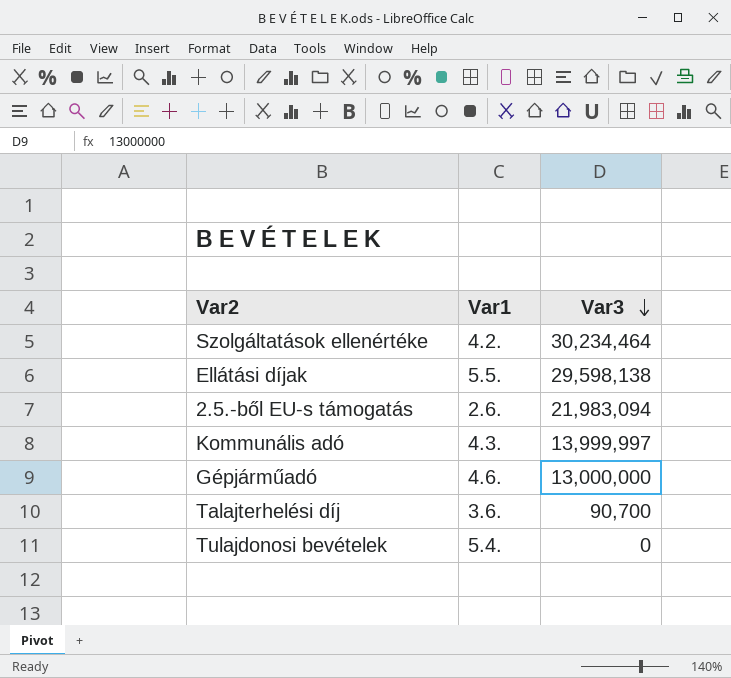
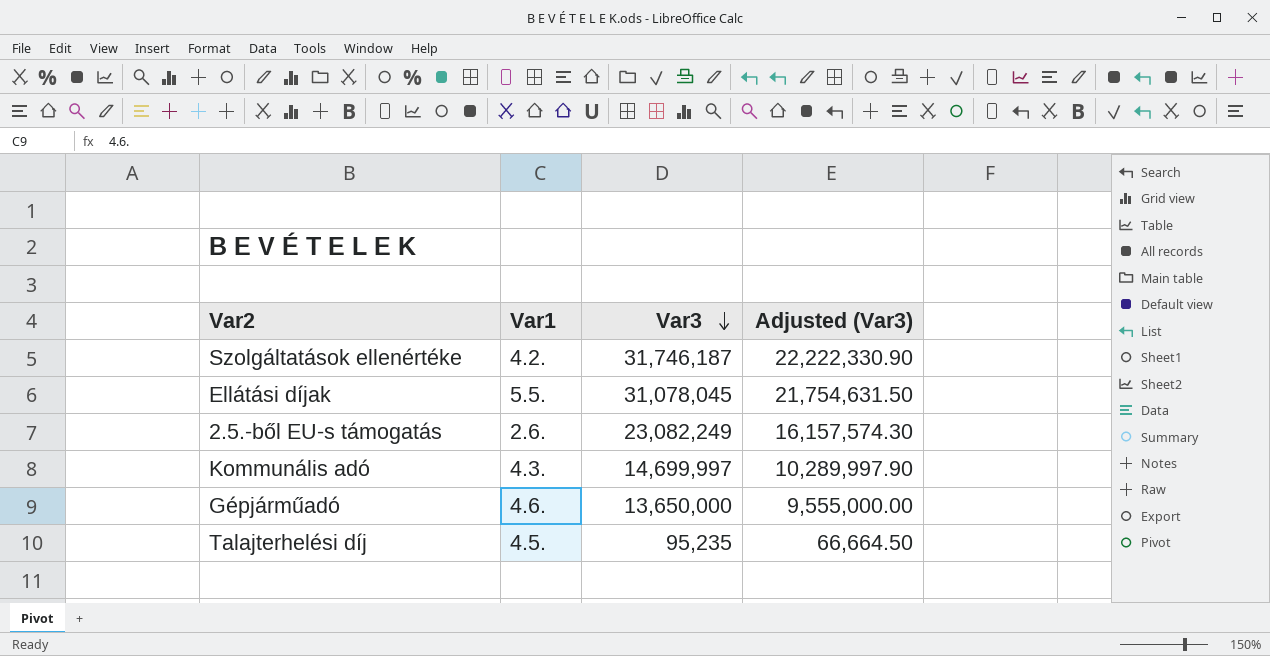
column Adjusted (Var3) | formula: none -> [Var3] * 0.7
row Tulajdonosi bevételek: 5.4. | 0 -> none
Szolgáltatások ellenértéke | Var3: 30,234,464 -> 31,746,187
Ellátási díjak | Var3: 29,598,138 -> 31,078,045
2.5.-ből EU-s támogatás | Var3: 21,983,094 -> 23,082,249
Kommunális adó | Var3: 13,999,997 -> 14,699,997
Gépjárműadó | Var3: 13,000,000 -> 13,650,000
Talajterhelési díj | Var1: 3.6. -> 4.5.
Talajterhelési díj | Var3: 90,700 -> 95,235

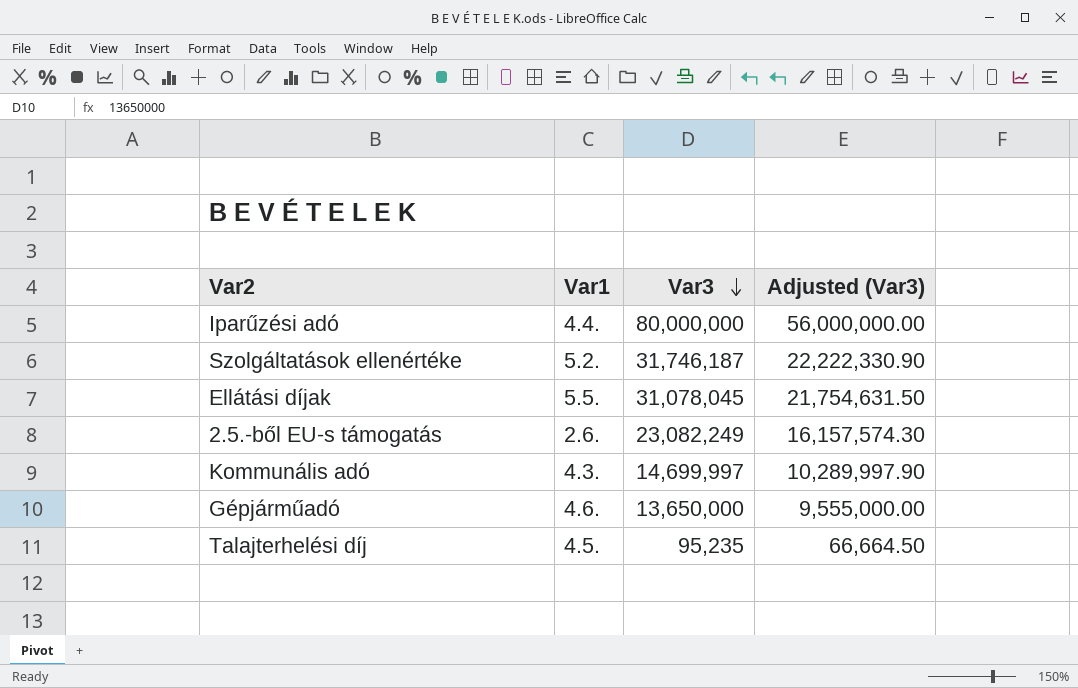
row Iparűzési adó: none -> 4.4. | 80,000,000 | 56,000,000.00
Szolgáltatások ellenértéke | Var1: 4.2. -> 5.2.

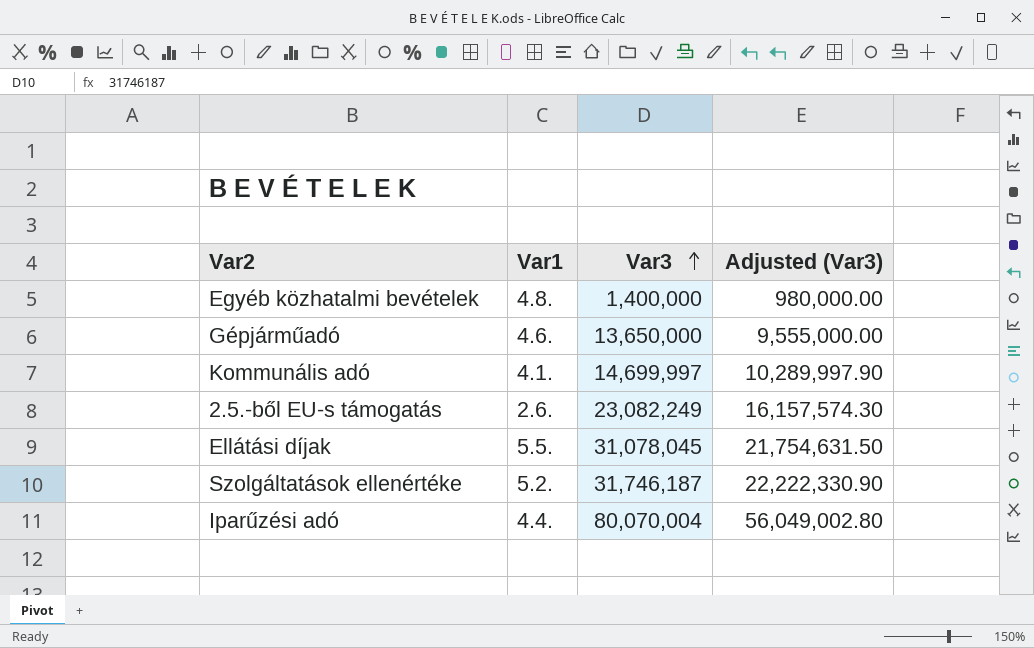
row order: Var3 descending -> Var3 ascending
row Talajterhelési díj: 4.5. | 95,235 | 66,664.50 -> none
row Egyéb közhatalmi bevételek: none -> 4.8. | 1,400,000 | 980,000.00
Kommunális adó | Var1: 4.3. -> 4.1.
Iparűzési adó | Var3: 80,000,000 -> 80,070,004
Iparűzési adó | Adjusted (Var3): 56,000,000.00 -> 56,049,002.80

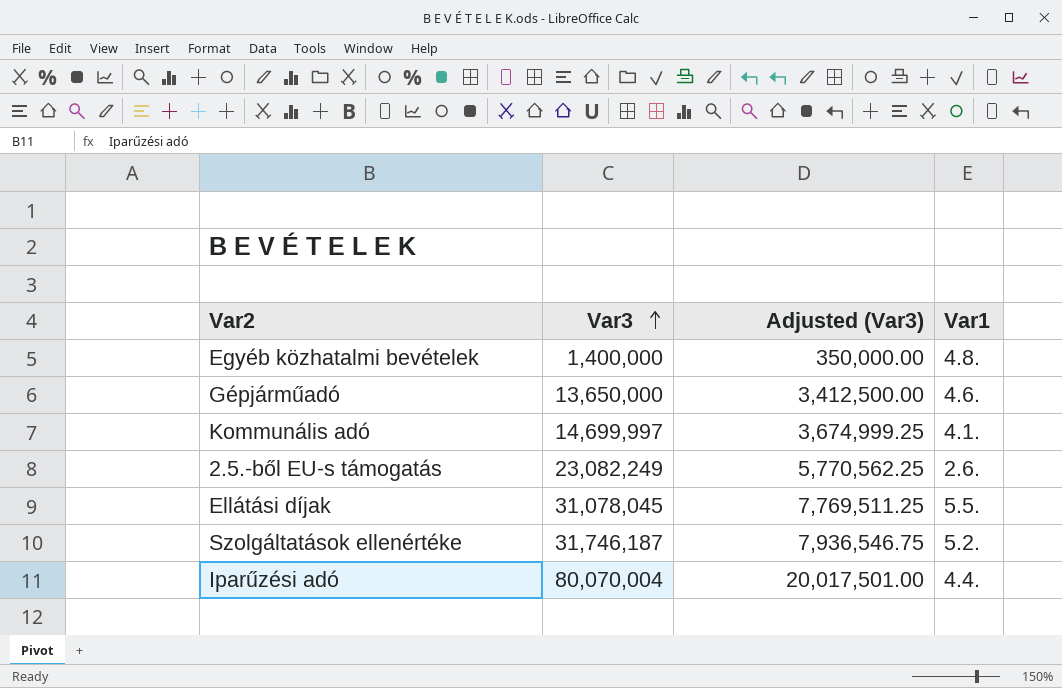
column Adjusted (Var3) | formula: [Var3] * 0.7 -> [Var3] * 0.25
column Var1 | position: 2 -> 4

